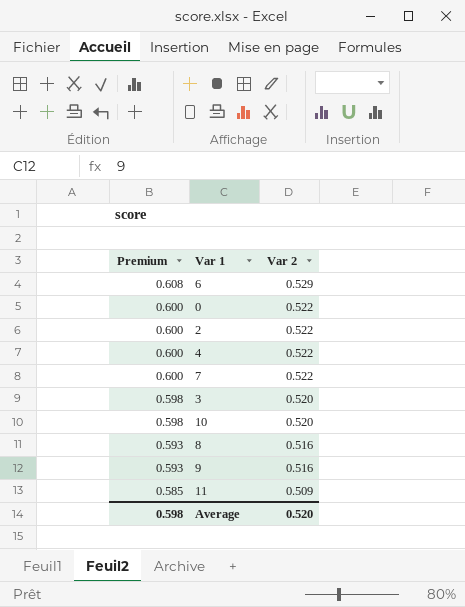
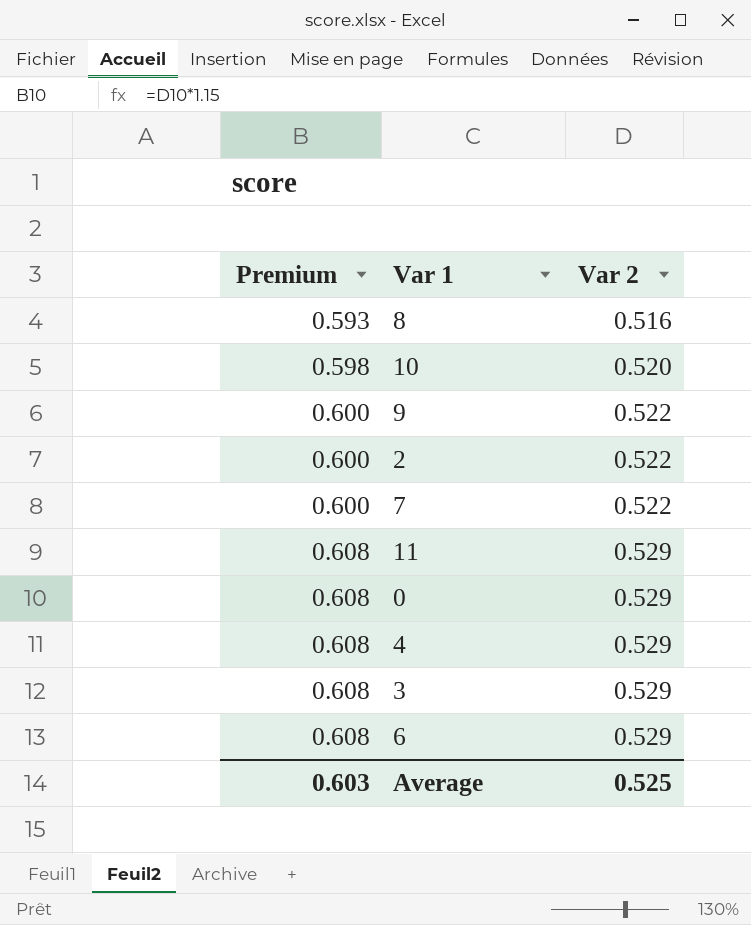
row order: Premium descending -> Premium ascending
9 | Premium: 0.593 -> 0.600
9 | Var 2: 0.516 -> 0.522
11 | Premium: 0.585 -> 0.608
11 | Var 2: 0.509 -> 0.529
0 | Premium: 0.600 -> 0.608
0 | Var 2: 0.522 -> 0.529
4 | Premium: 0.600 -> 0.608
4 | Var 2: 0.522 -> 0.529
3 | Premium: 0.598 -> 0.608
3 | Var 2: 0.520 -> 0.529
Average | Premium: 0.598 -> 0.603
Average | Var 2: 0.520 -> 0.525

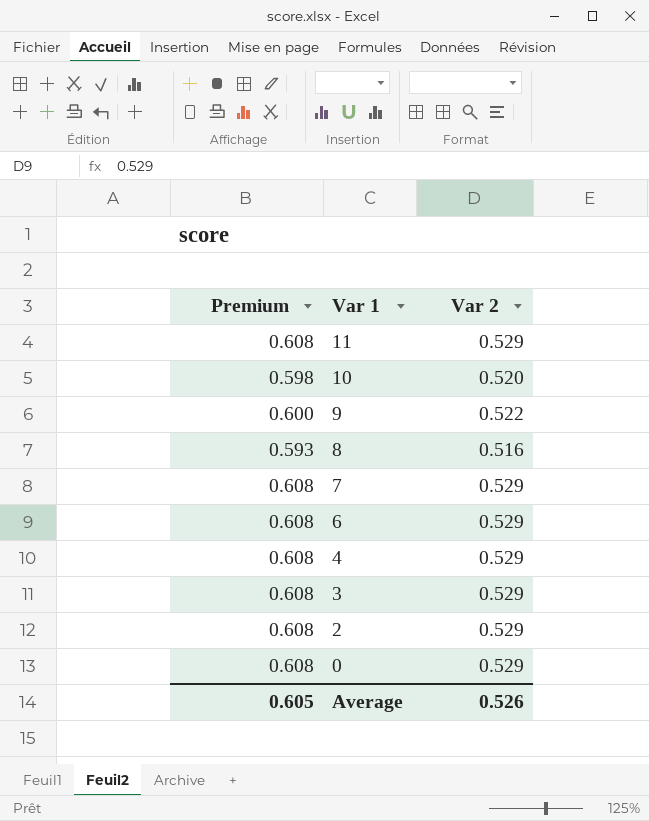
row order: Premium ascending -> Var 1 descending
7 | Premium: 0.600 -> 0.608
7 | Var 2: 0.522 -> 0.529
2 | Premium: 0.600 -> 0.608
2 | Var 2: 0.522 -> 0.529
Average | Premium: 0.603 -> 0.605
Average | Var 2: 0.525 -> 0.526

